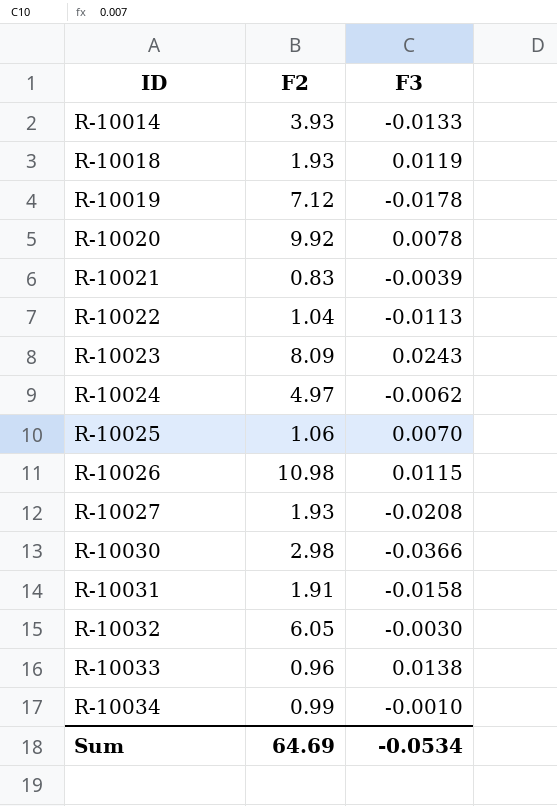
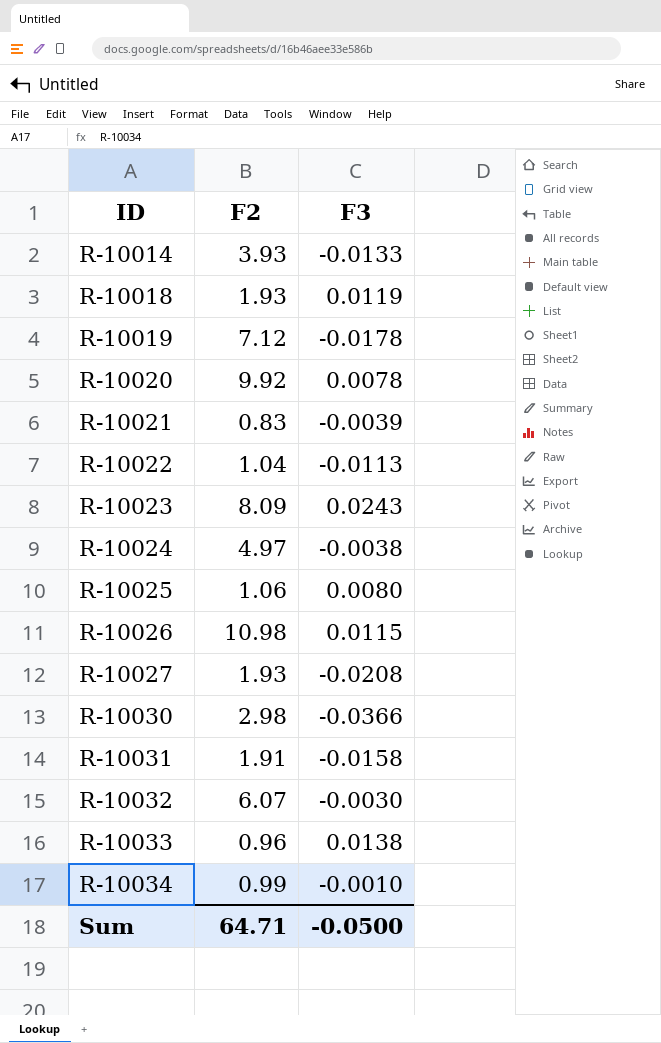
R-10024 | F3: -0.0062 -> -0.0038
R-10025 | F3: 0.0070 -> 0.0080
R-10032 | F2: 6.05 -> 6.07
Sum | F2: 64.69 -> 64.71
Sum | F3: -0.0534 -> -0.0500

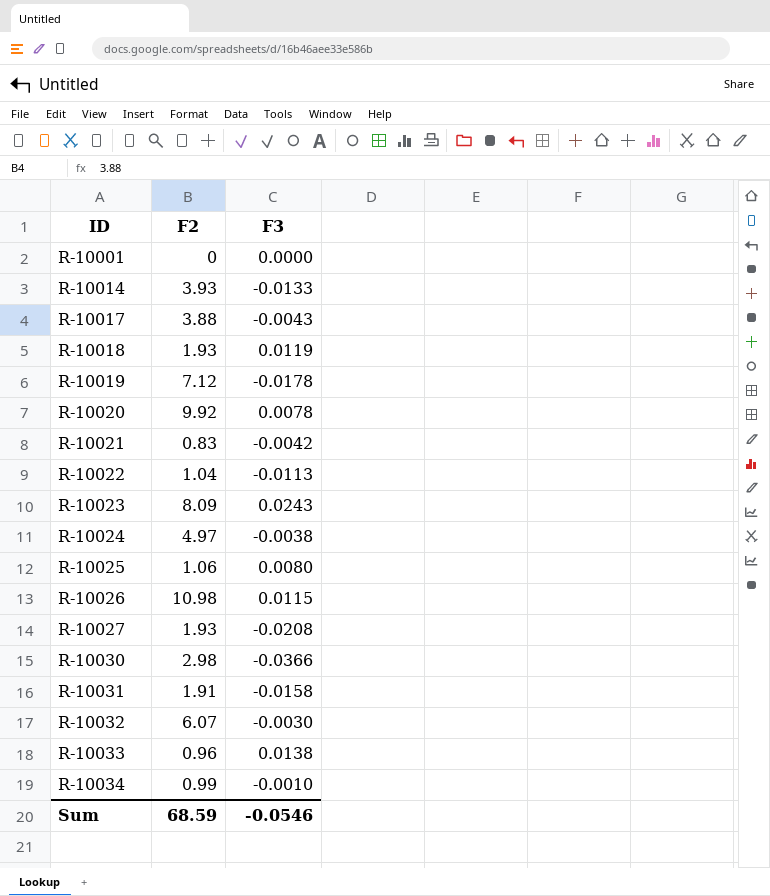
row R-10001: none -> 0 | 0.0000
row R-10017: none -> 3.88 | -0.0043
R-10021 | F3: -0.0039 -> -0.0042
Sum | F2: 64.71 -> 68.59
Sum | F3: -0.0500 -> -0.0546

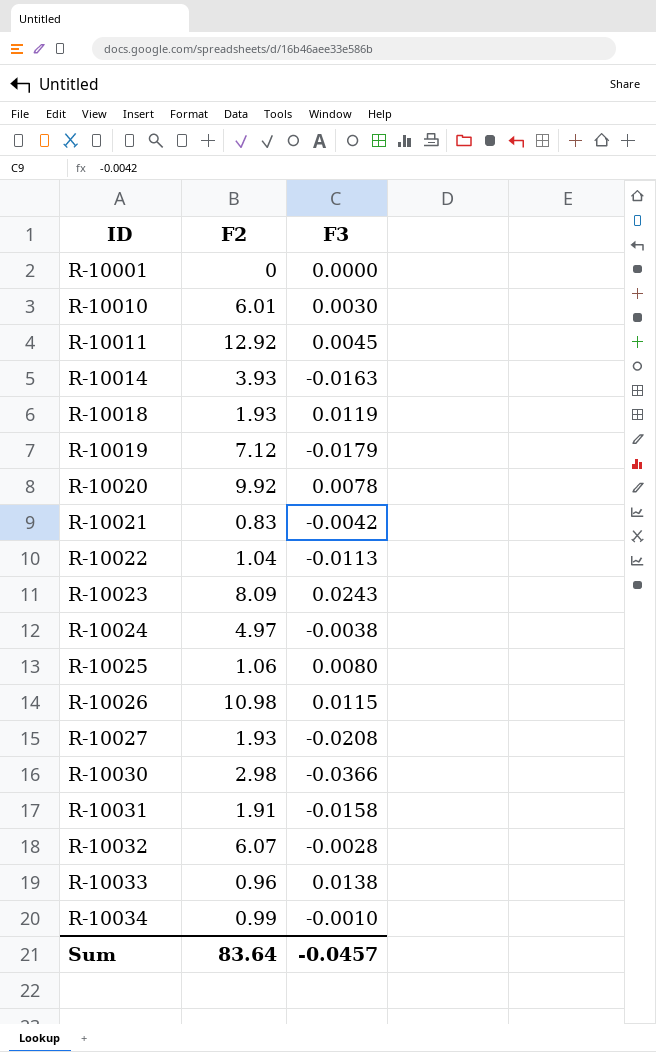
row R-10017: 3.88 | -0.0043 -> none
row R-10010: none -> 6.01 | 0.0030
row R-10011: none -> 12.92 | 0.0045
R-10014 | F3: -0.0133 -> -0.0163
R-10019 | F3: -0.0178 -> -0.0179
R-10032 | F3: -0.0030 -> -0.0028
Sum | F2: 68.59 -> 83.64
Sum | F3: -0.0546 -> -0.0457

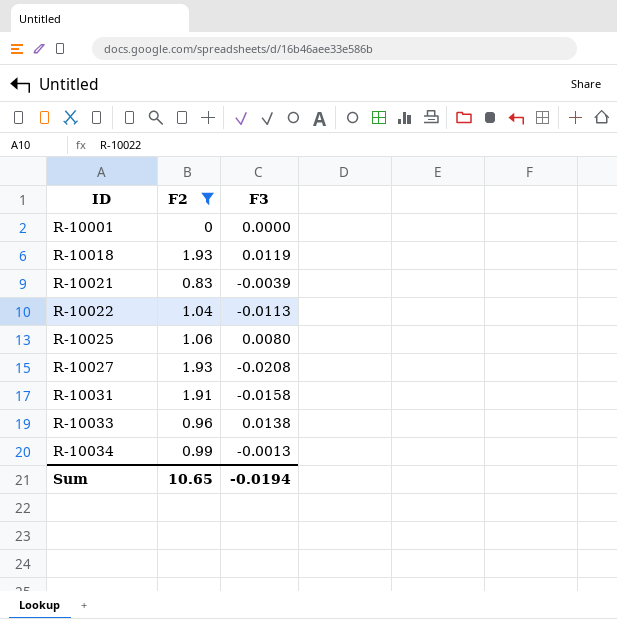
filter: none -> F2 <= 1.93
R-10021 | F3: -0.0042 -> -0.0039
R-10034 | F3: -0.0010 -> -0.0013
Sum | F2: 83.64 -> 10.65
Sum | F3: -0.0457 -> -0.0194

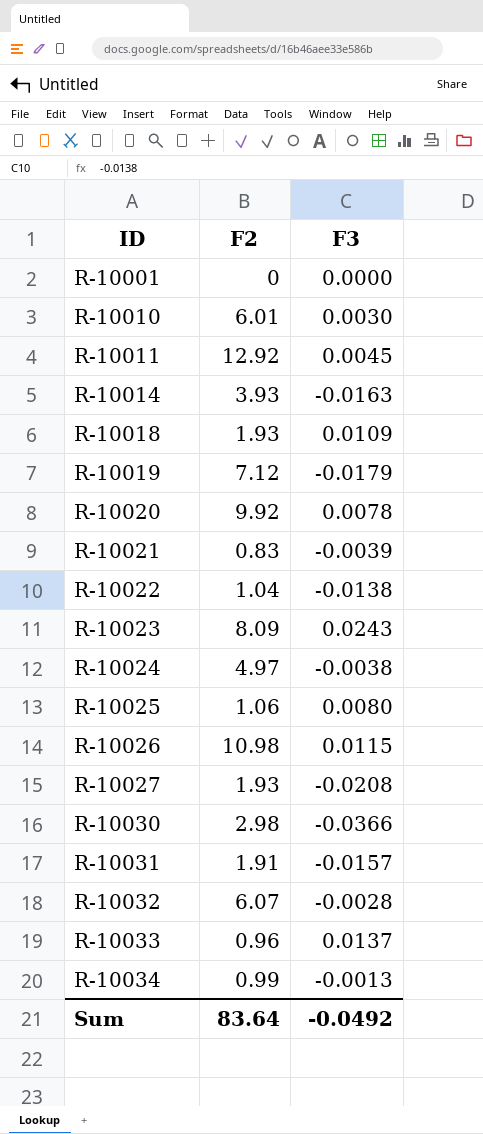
filter: F2 <= 1.93 -> none
R-10018 | F3: 0.0119 -> 0.0109
R-10022 | F3: -0.0113 -> -0.0138
R-10031 | F3: -0.0158 -> -0.0157
R-10033 | F3: 0.0138 -> 0.0137
Sum | F2: 10.65 -> 83.64
Sum | F3: -0.0194 -> -0.0492

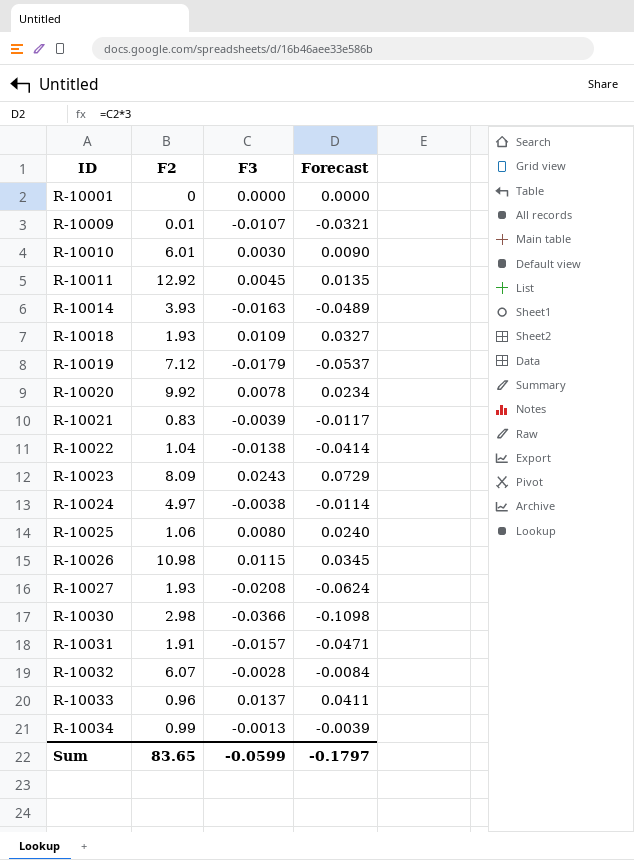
column Forecast | formula: none -> [F3] * 3
row R-10009: none -> 0.01 | -0.0107 | -0.0321
Sum | F2: 83.64 -> 83.65
Sum | F3: -0.0492 -> -0.0599

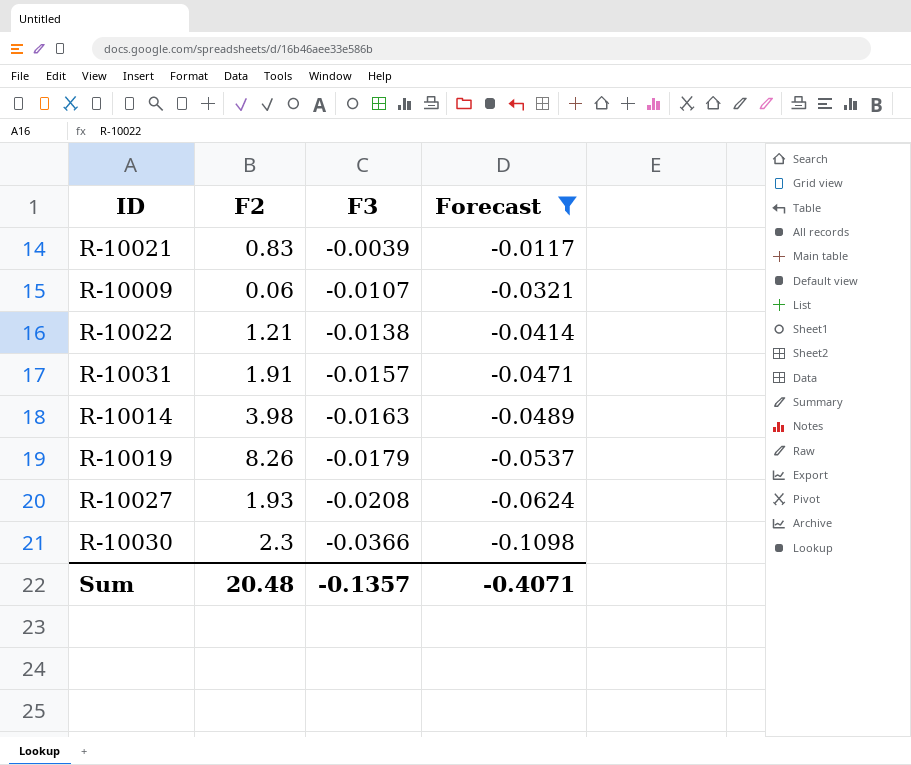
filter: none -> Forecast <= -0.0117
row order: ID ascending -> F3 descending
R-10009 | F2: 0.01 -> 0.06
R-10022 | F2: 1.04 -> 1.21
R-10014 | F2: 3.93 -> 3.98
R-10019 | F2: 7.12 -> 8.26
R-10030 | F2: 2.98 -> 2.3
Sum | F2: 83.65 -> 20.48
Sum | F3: -0.0599 -> -0.1357
Sum | Forecast: -0.1797 -> -0.4071

